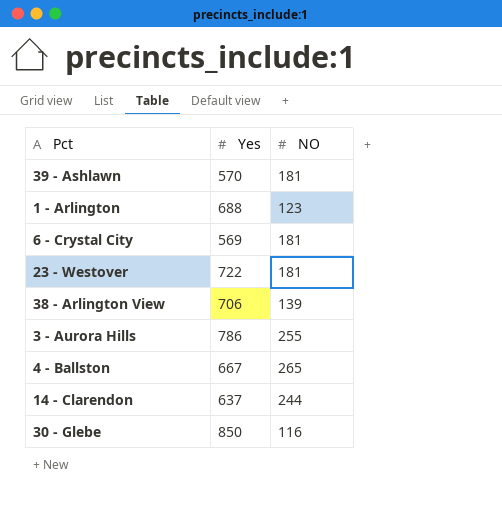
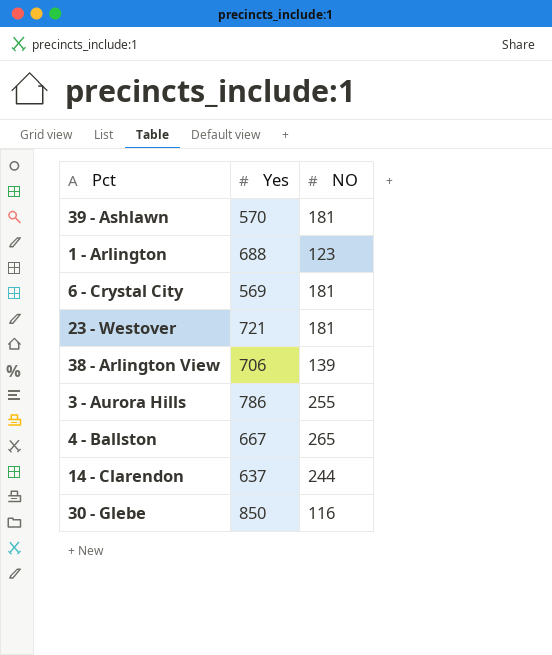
23 - Westover | Yes: 722 -> 721

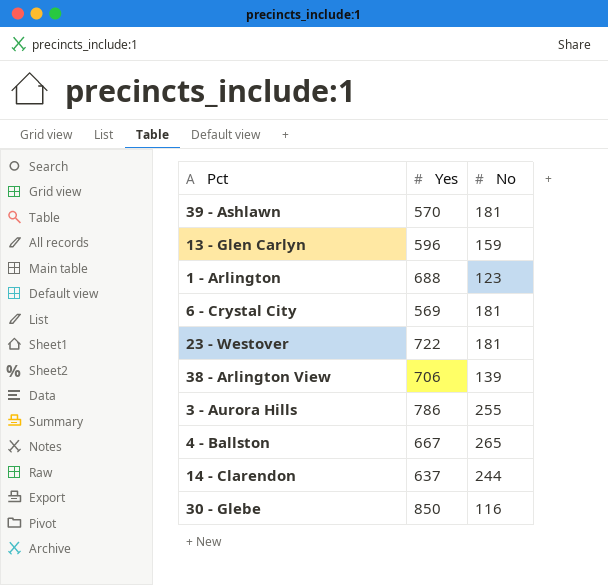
column name: NO -> No
row 13 - Glen Carlyn: none -> 596 | 159
23 - Westover | Yes: 721 -> 722

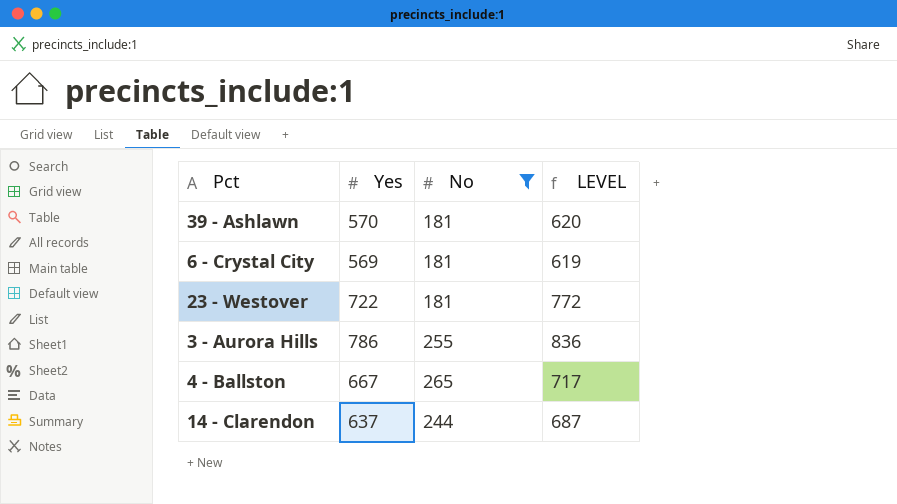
filter: none -> No >= 181
column LEVEL | formula: none -> [Yes] + 50

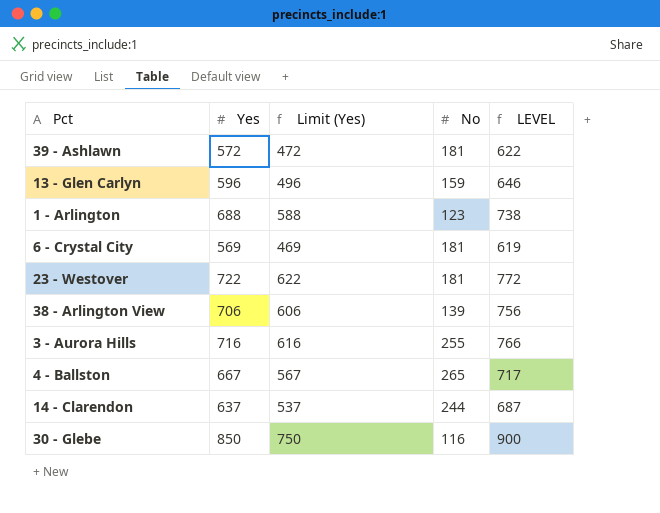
filter: No >= 181 -> none
column Limit (Yes) | formula: none -> [Yes] - 100
39 - Ashlawn | Yes: 570 -> 572
39 - Ashlawn | LEVEL: 620 -> 622
3 - Aurora Hills | Yes: 786 -> 716
3 - Aurora Hills | LEVEL: 836 -> 766

